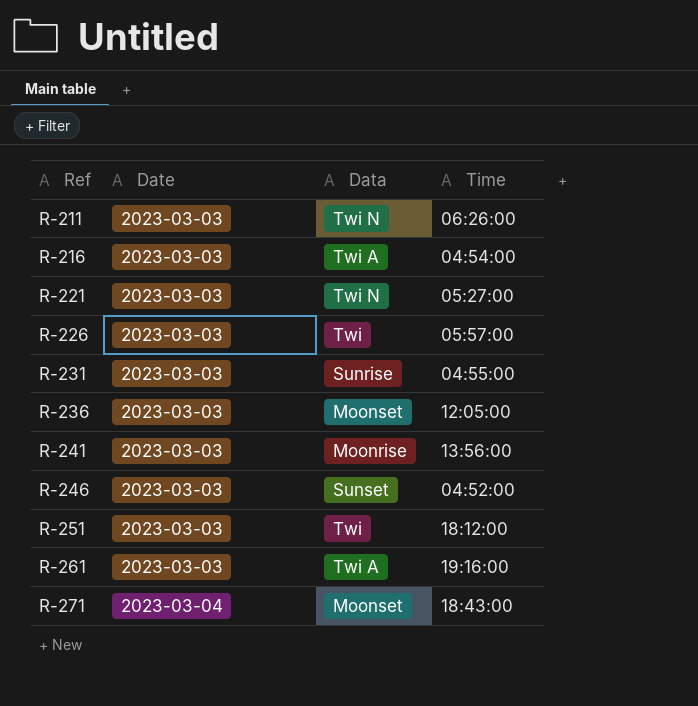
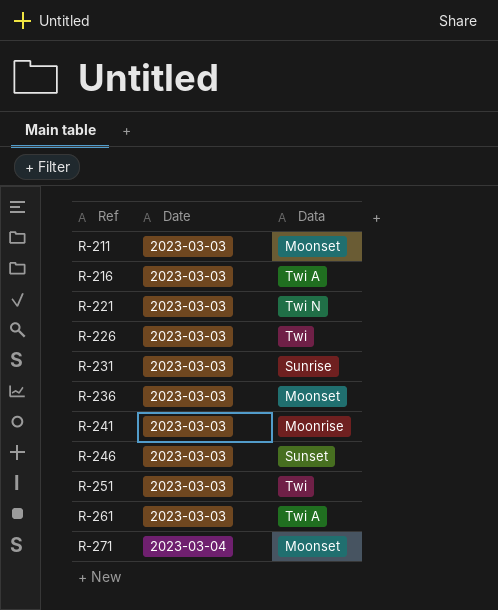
column Time | position: 4 -> none
R-211 | Data: Twi N -> Moonset

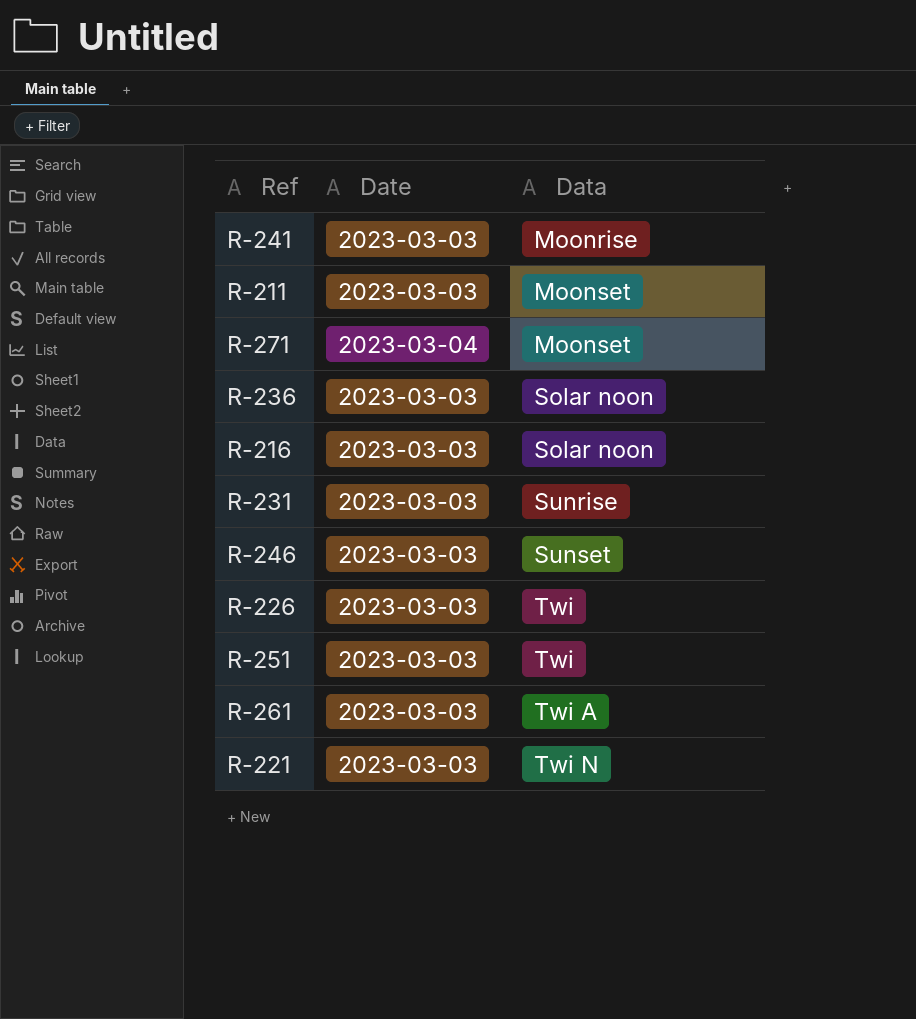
row order: Ref ascending -> Data ascending
R-236 | Data: Moonset -> Solar noon
R-216 | Data: Twi A -> Solar noon

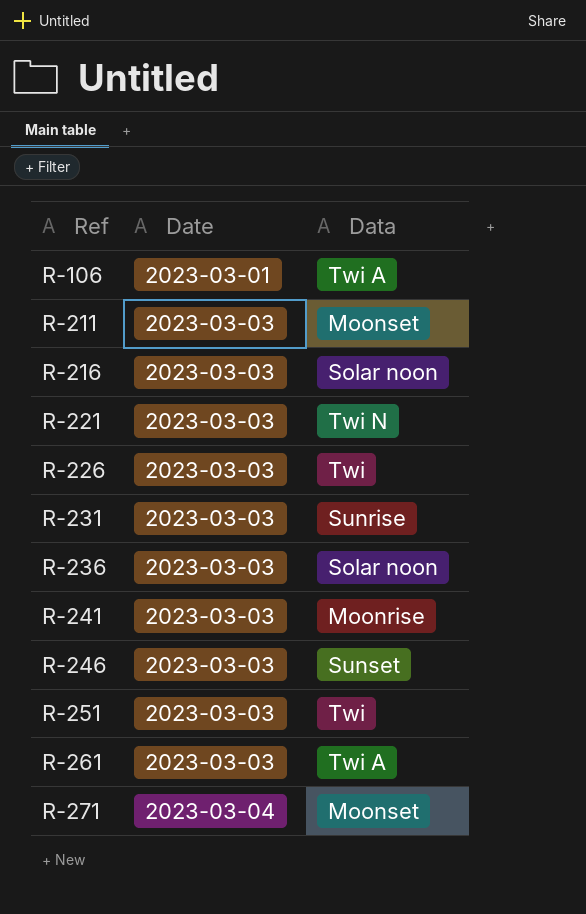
row order: Data ascending -> Ref ascending
row R-106: none -> 2023-03-01 | Twi A

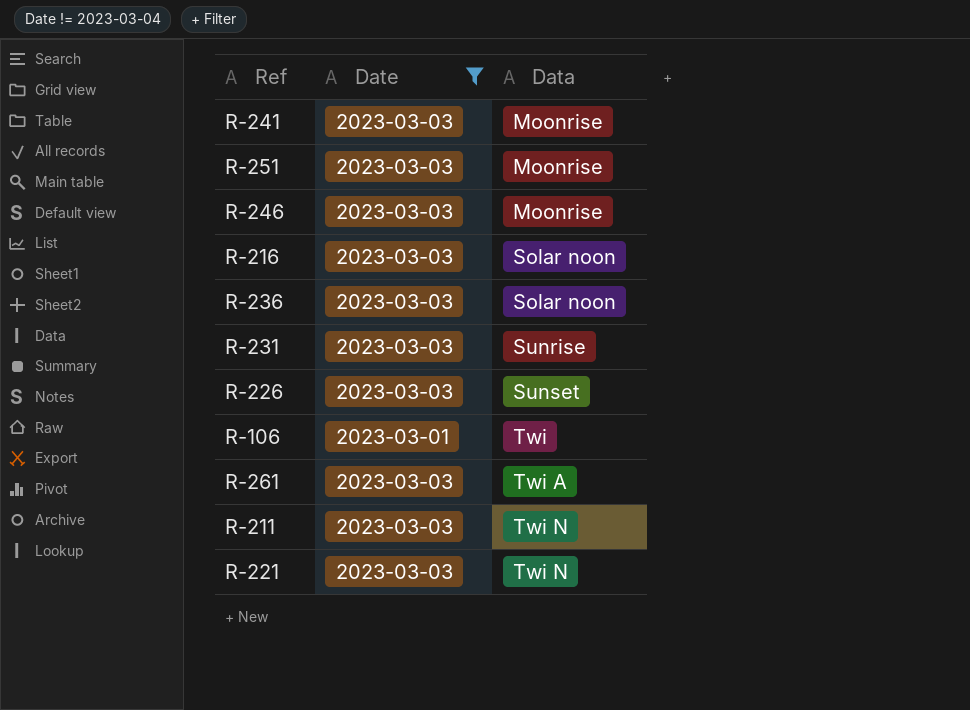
filter: none -> Date != 2023-03-04
row order: Ref ascending -> Data ascending
R-251 | Data: Twi -> Moonrise
R-246 | Data: Sunset -> Moonrise
R-226 | Data: Twi -> Sunset
R-106 | Data: Twi A -> Twi
R-211 | Data: Moonset -> Twi N

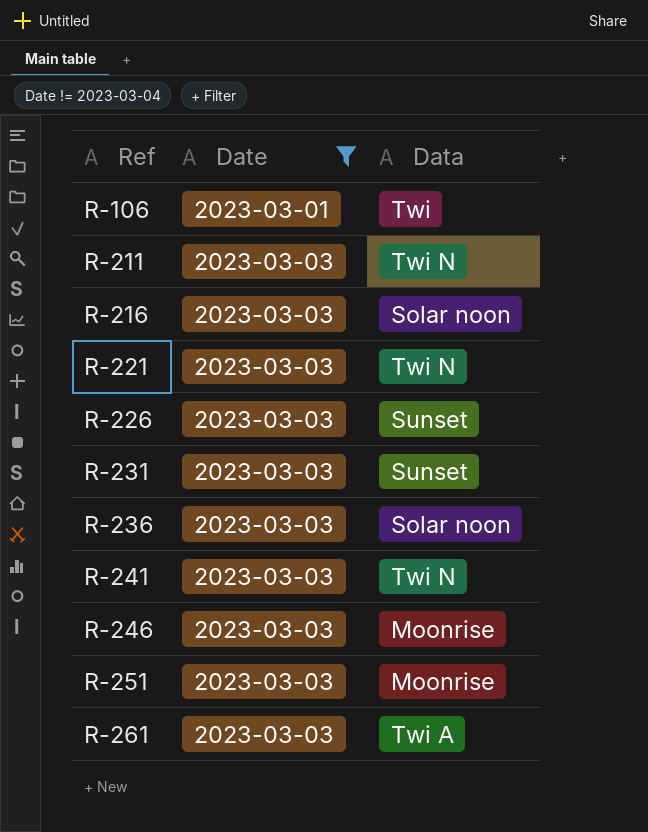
row order: Data ascending -> Ref ascending
R-231 | Data: Sunrise -> Sunset
R-241 | Data: Moonrise -> Twi N

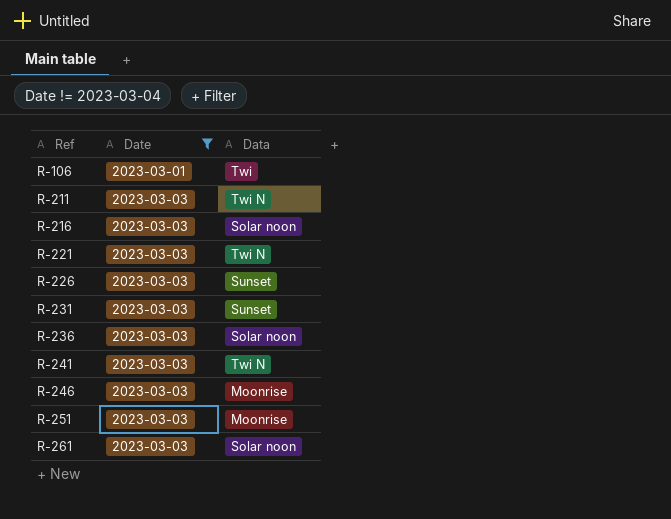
R-261 | Data: Twi A -> Solar noon

